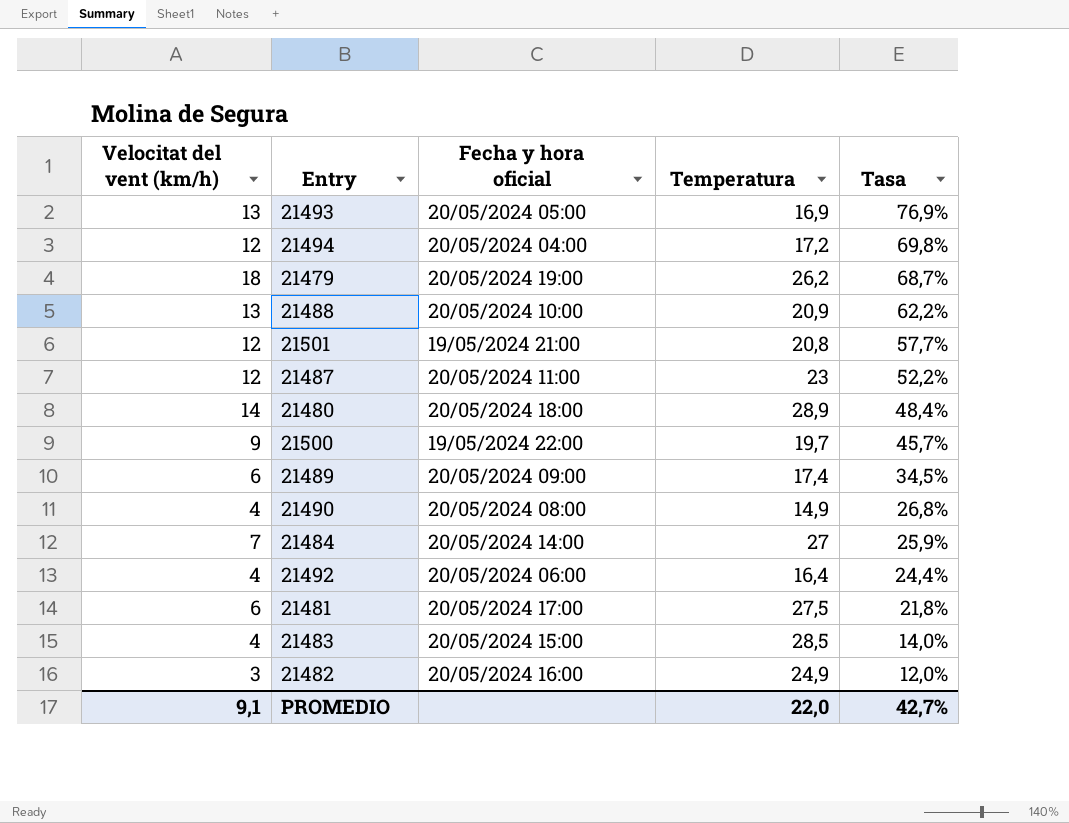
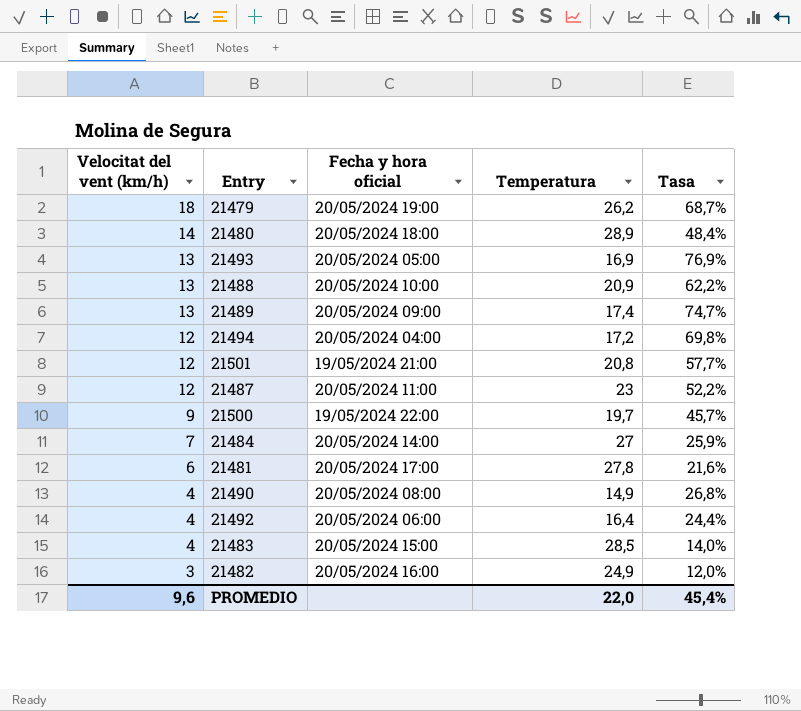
row order: Tasa descending -> Velocitat del vent (km/h) descending
21489 | Velocitat del vent (km/h): 6 -> 13
21489 | Tasa: 34,5% -> 74,7%
21481 | Temperatura: 27,5 -> 27,8
21481 | Tasa: 21,8% -> 21,6%
PROMEDIO | Velocitat del vent (km/h): 9,1 -> 9,6
PROMEDIO | Tasa: 42,7% -> 45,4%

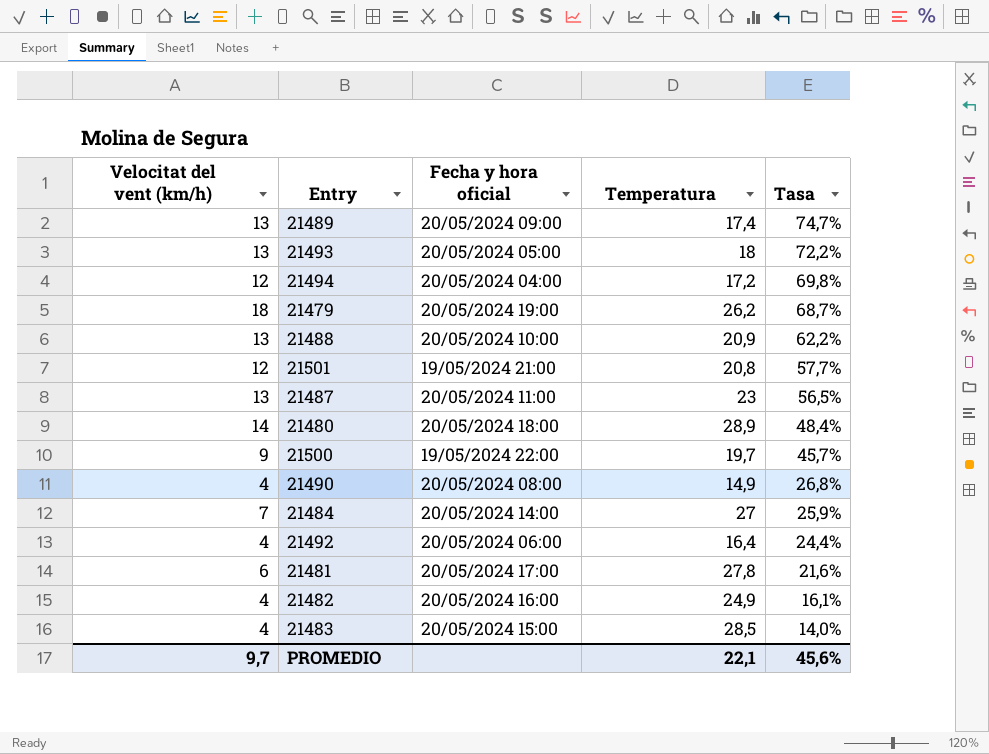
row order: Velocitat del vent (km/h) descending -> Tasa descending
21493 | Temperatura: 16,9 -> 18
21493 | Tasa: 76,9% -> 72,2%
21487 | Velocitat del vent (km/h): 12 -> 13
21487 | Tasa: 52,2% -> 56,5%
21482 | Velocitat del vent (km/h): 3 -> 4
21482 | Tasa: 12,0% -> 16,1%
PROMEDIO | Velocitat del vent (km/h): 9,6 -> 9,7
PROMEDIO | Temperatura: 22,0 -> 22,1
PROMEDIO | Tasa: 45,4% -> 45,6%

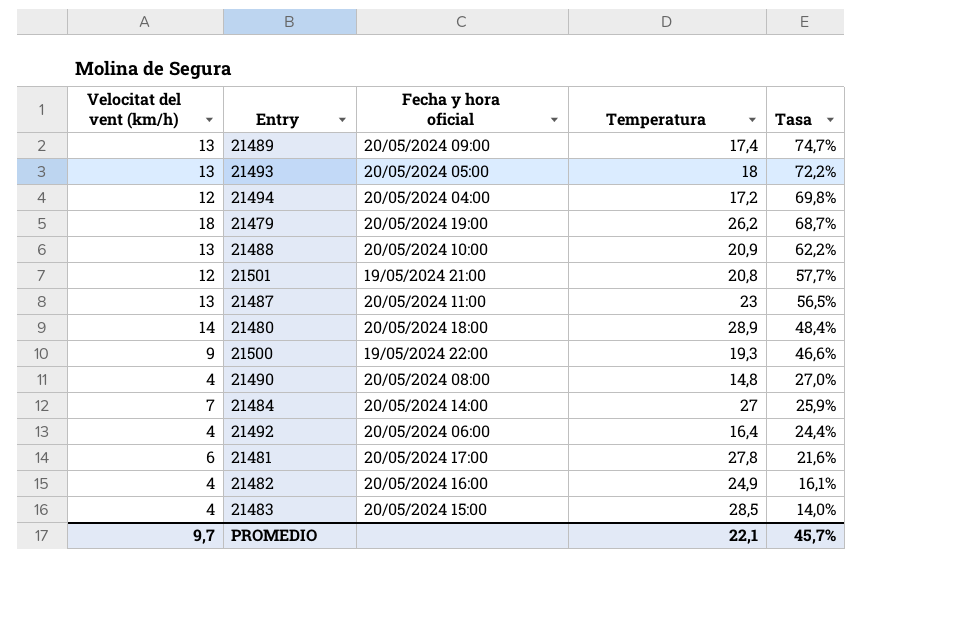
21500 | Temperatura: 19,7 -> 19,3
21500 | Tasa: 45,7% -> 46,6%
21490 | Temperatura: 14,9 -> 14,8
21490 | Tasa: 26,8% -> 27,0%
PROMEDIO | Tasa: 45,6% -> 45,7%

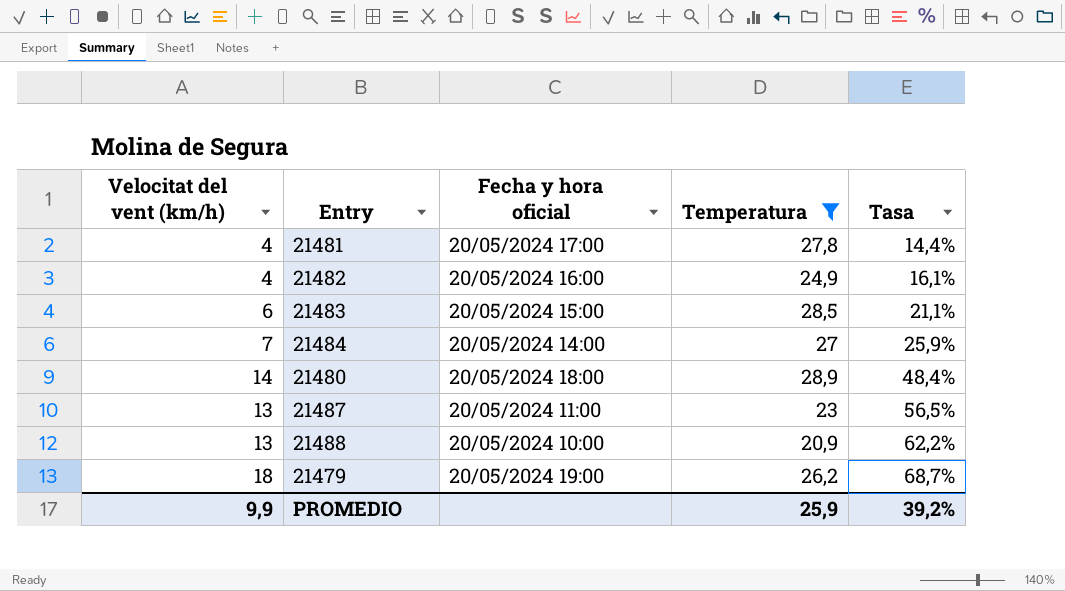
filter: none -> Temperatura >= 20,9
row order: Tasa descending -> Tasa ascending
21481 | Velocitat del vent (km/h): 6 -> 4
21481 | Tasa: 21,6% -> 14,4%
21483 | Velocitat del vent (km/h): 4 -> 6
21483 | Tasa: 14,0% -> 21,1%
PROMEDIO | Velocitat del vent (km/h): 9,7 -> 9,9
PROMEDIO | Temperatura: 22,1 -> 25,9
PROMEDIO | Tasa: 45,7% -> 39,2%

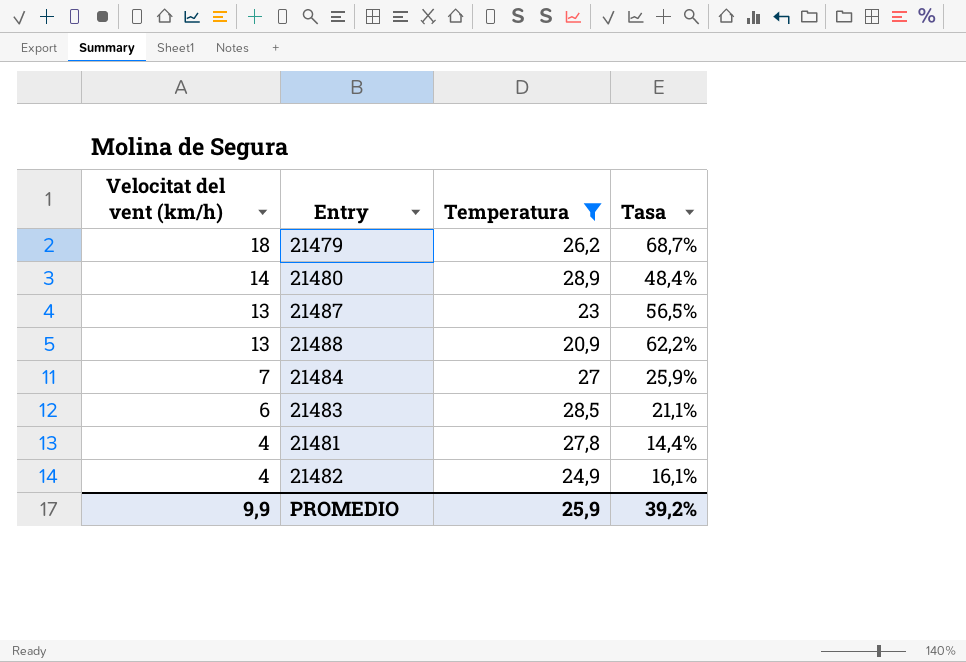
row order: Tasa ascending -> Velocitat del vent (km/h) descending
column Fecha y hora oficial | position: 3 -> none

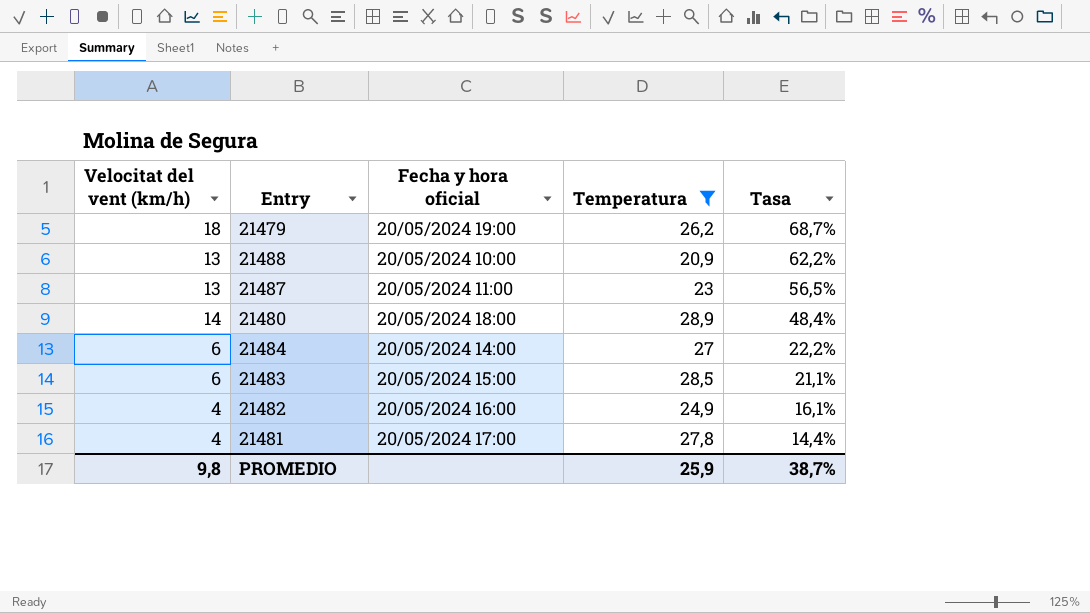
row order: Velocitat del vent (km/h) descending -> Tasa descending
column Fecha y hora oficial | position: none -> 3
21484 | Velocitat del vent (km/h): 7 -> 6
21484 | Tasa: 25,9% -> 22,2%
PROMEDIO | Velocitat del vent (km/h): 9,9 -> 9,8
PROMEDIO | Tasa: 39,2% -> 38,7%

